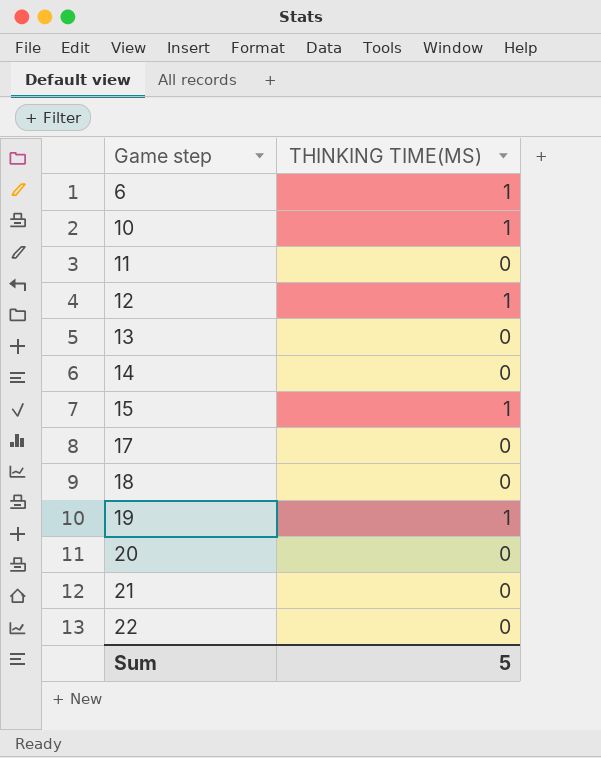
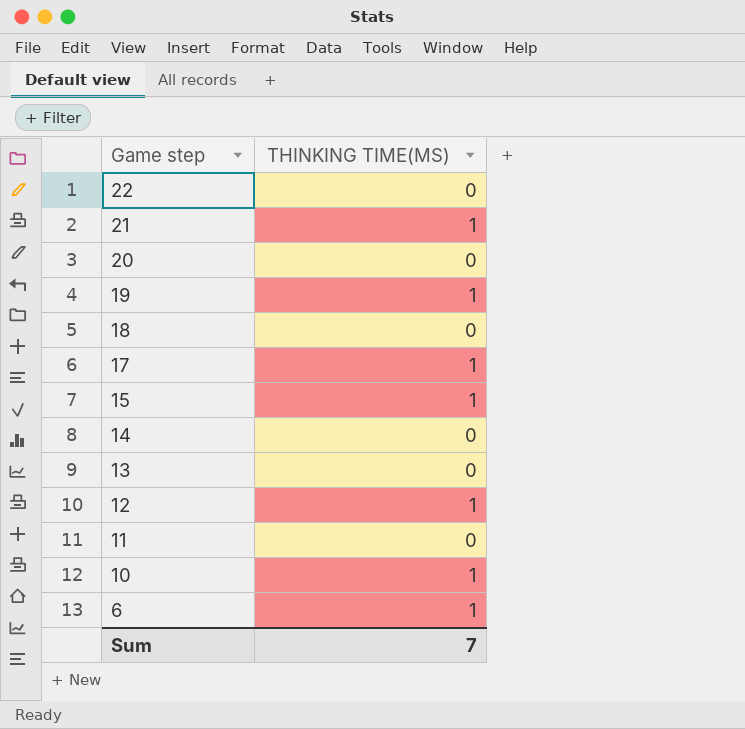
row order: Game step ascending -> Game step descending
21 | THINKING TIME(MS): 0 -> 1
17 | THINKING TIME(MS): 0 -> 1
Sum | THINKING TIME(MS): 5 -> 7

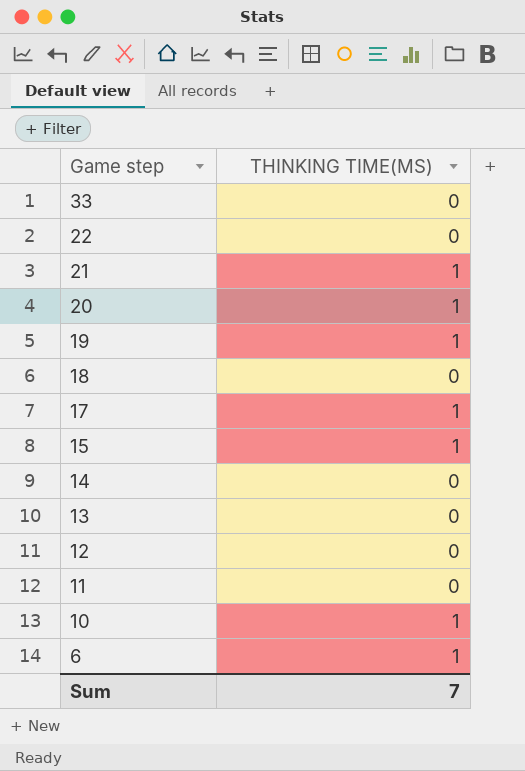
row 33: none -> 0
20 | THINKING TIME(MS): 0 -> 1
12 | THINKING TIME(MS): 1 -> 0

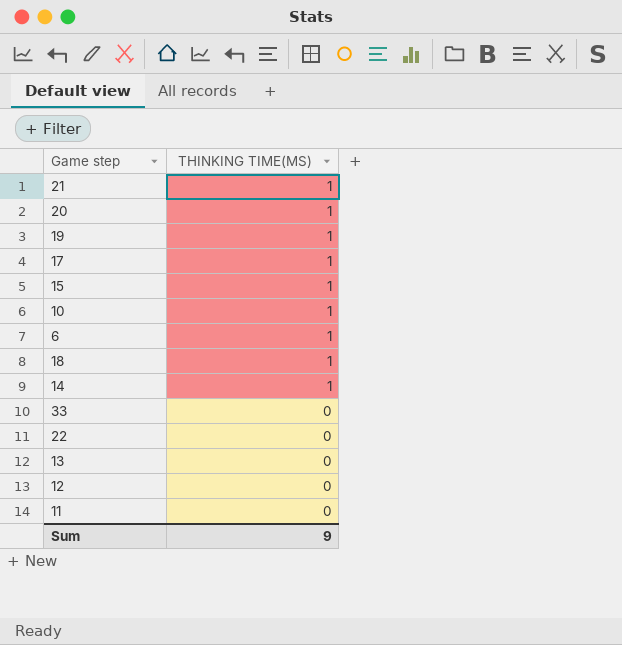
row order: Game step descending -> THINKING TIME(MS) descending
18 | THINKING TIME(MS): 0 -> 1
14 | THINKING TIME(MS): 0 -> 1
Sum | THINKING TIME(MS): 7 -> 9

